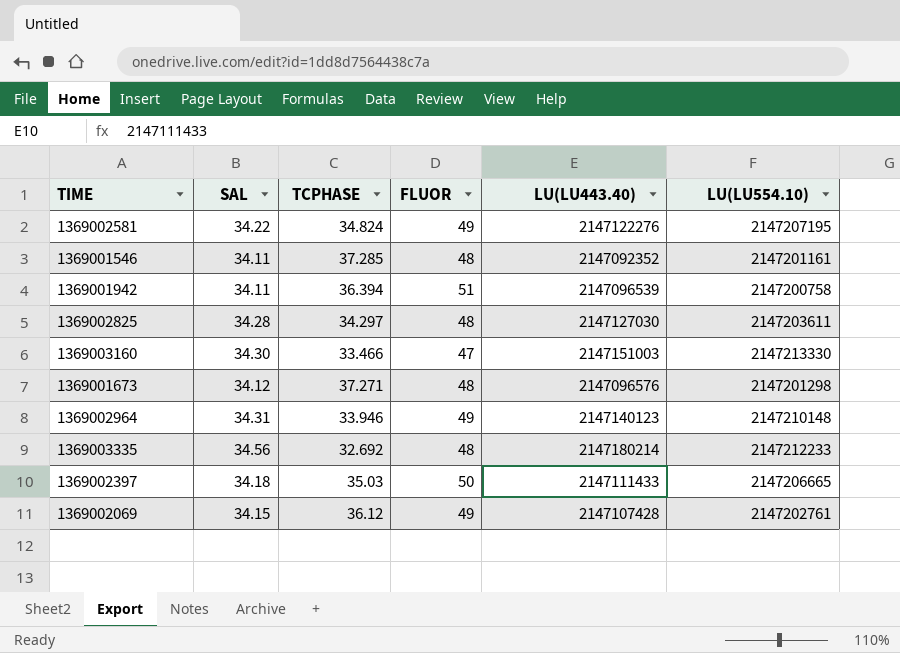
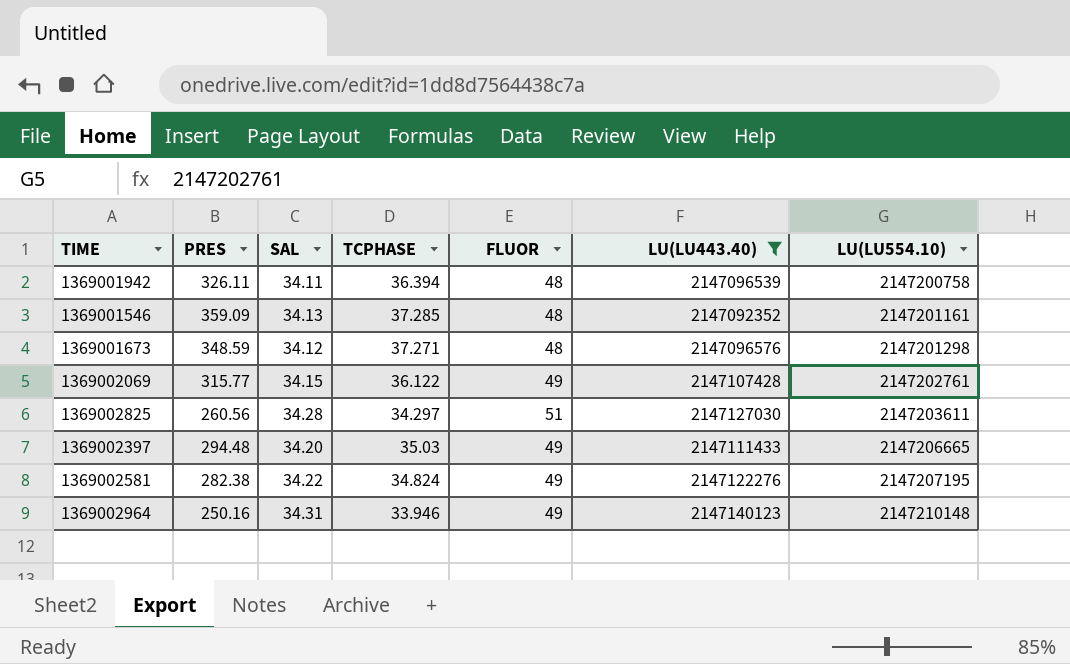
filter: none -> LU(LU443.40) <= 2147140123
row order: none -> LU(LU554.10) ascending
column PRES | position: none -> 2
1369001942 | FLUOR: 51 -> 48
1369001546 | SAL: 34.11 -> 34.13
1369002069 | TCPHASE: 36.12 -> 36.122
1369002825 | FLUOR: 48 -> 51
1369002397 | SAL: 34.18 -> 34.20
1369002397 | FLUOR: 50 -> 49

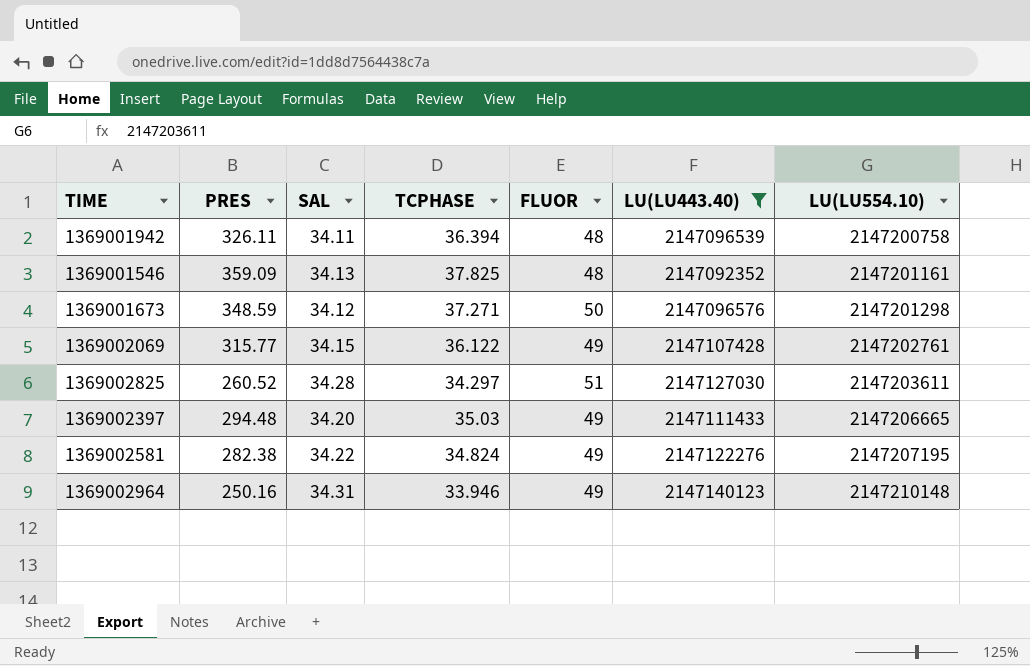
1369001546 | TCPHASE: 37.285 -> 37.825
1369001673 | FLUOR: 48 -> 50
1369002825 | PRES: 260.56 -> 260.52

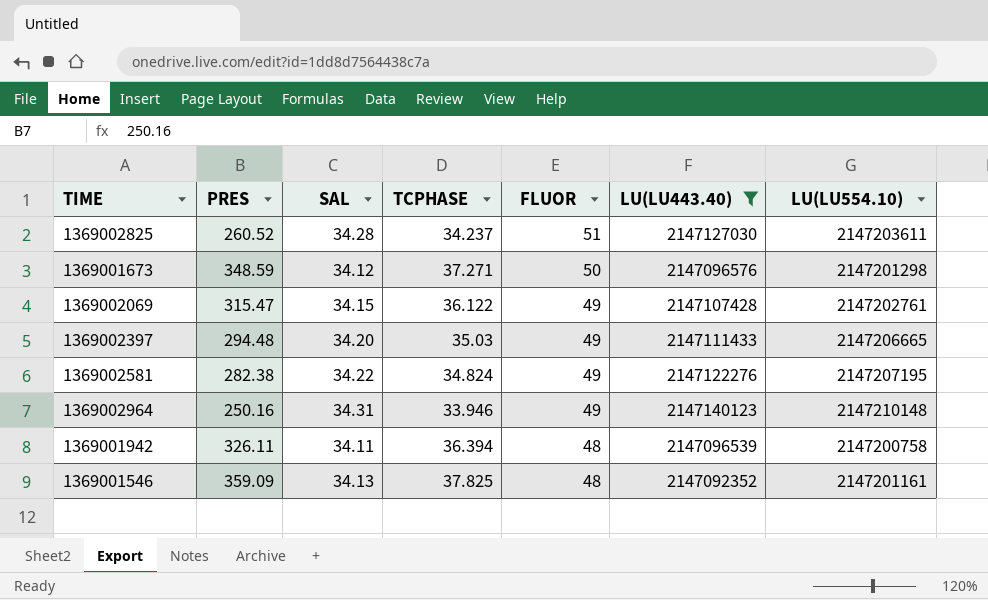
row order: LU(LU554.10) ascending -> FLUOR descending
1369002825 | TCPHASE: 34.297 -> 34.237
1369002069 | PRES: 315.77 -> 315.47

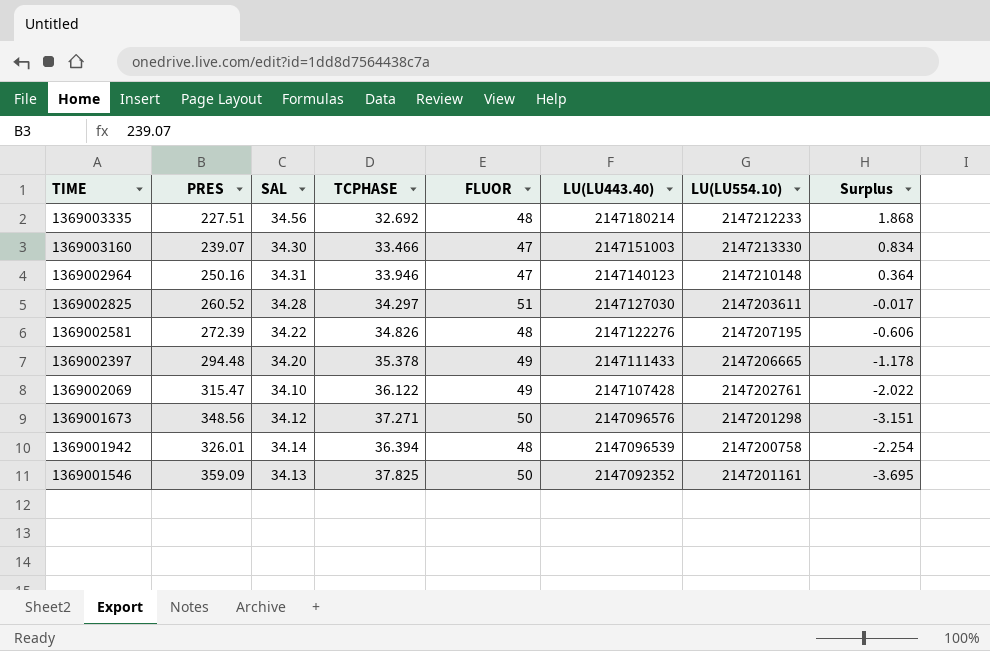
filter: LU(LU443.40) <= 2147140123 -> none
row order: FLUOR descending -> LU(LU443.40) descending
column Surplus | formula: none -> [SAL] - [TCPHASE]
1369002964 | FLUOR: 49 -> 47
1369002825 | TCPHASE: 34.237 -> 34.297
1369002581 | PRES: 282.38 -> 272.39
1369002581 | TCPHASE: 34.824 -> 34.826
1369002581 | FLUOR: 49 -> 48
1369002397 | TCPHASE: 35.03 -> 35.378
1369002069 | SAL: 34.15 -> 34.10
1369001673 | PRES: 348.59 -> 348.56
1369001942 | PRES: 326.11 -> 326.01
1369001942 | SAL: 34.11 -> 34.14
1369001546 | FLUOR: 48 -> 50

